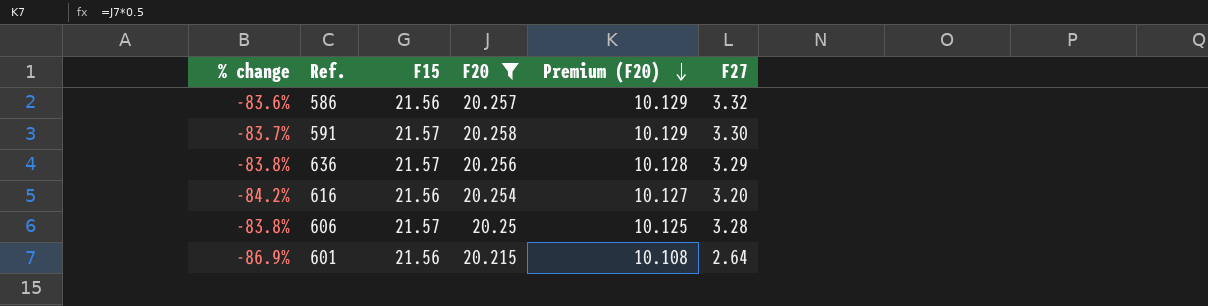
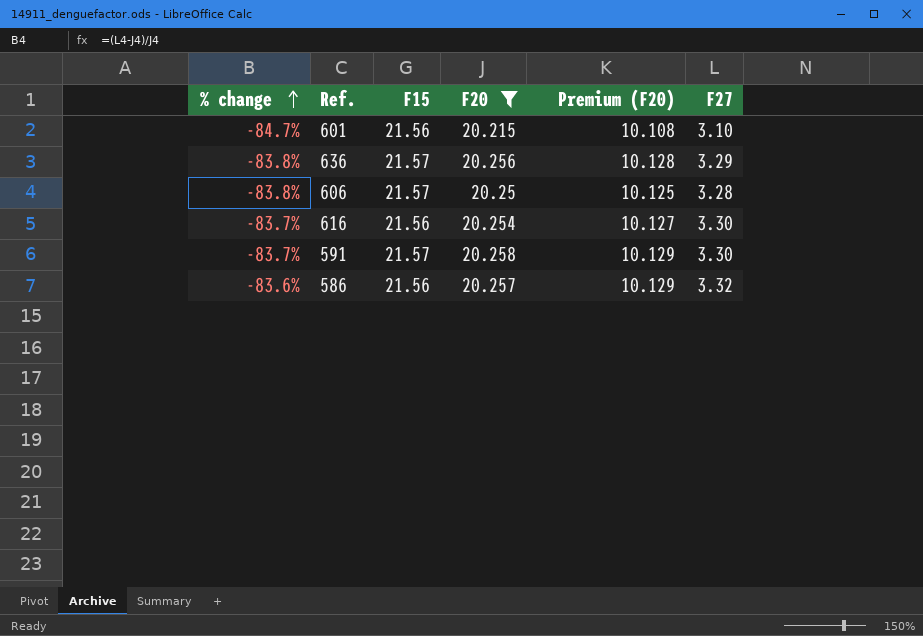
row order: Premium (F20) descending -> % change ascending
601 | % change: -86.9% -> -84.7%
601 | F27: 2.64 -> 3.10
616 | % change: -84.2% -> -83.7%
616 | F27: 3.20 -> 3.30

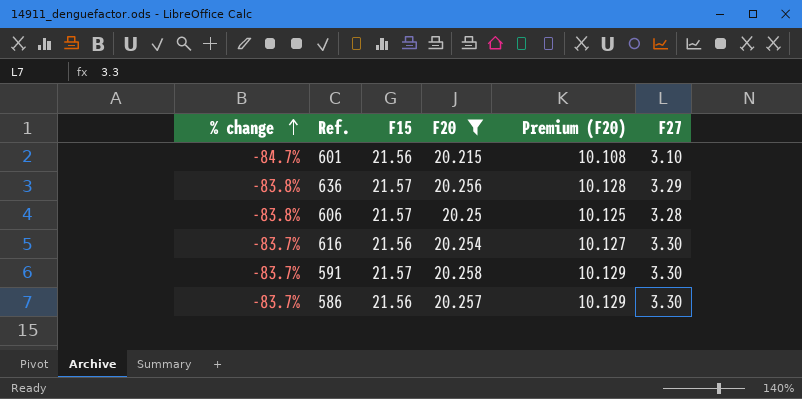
586 | % change: -83.6% -> -83.7%
586 | F27: 3.32 -> 3.30

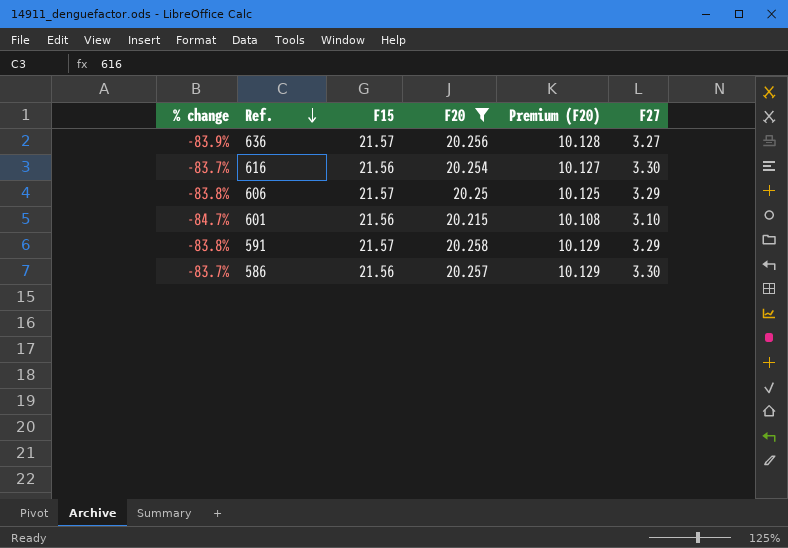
row order: % change ascending -> Ref. descending
636 | % change: -83.8% -> -83.9%
636 | F27: 3.29 -> 3.27
606 | F27: 3.28 -> 3.29
591 | % change: -83.7% -> -83.8%
591 | F27: 3.30 -> 3.29

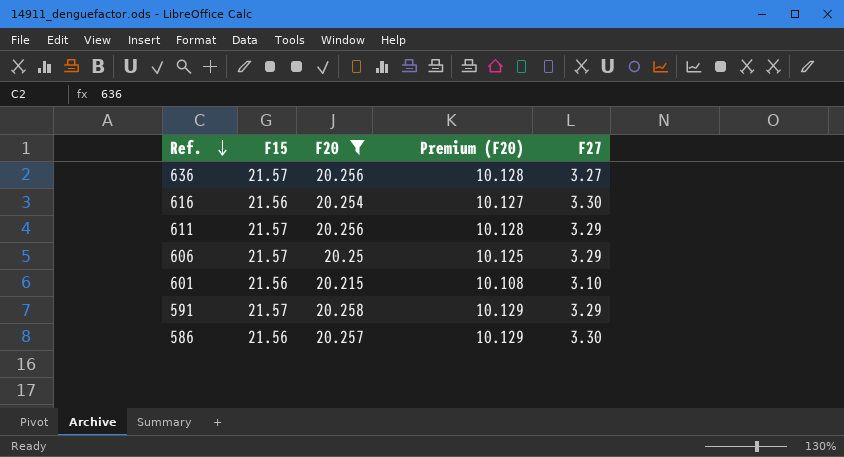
column % change | formula: ([F27] - [F20]) / [F20] -> none
row 611: none -> 21.57 | 20.256 | 10.128 | 3.29

